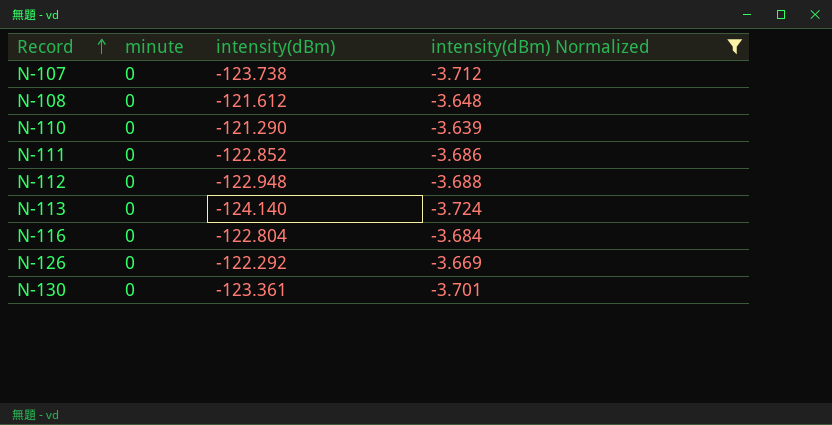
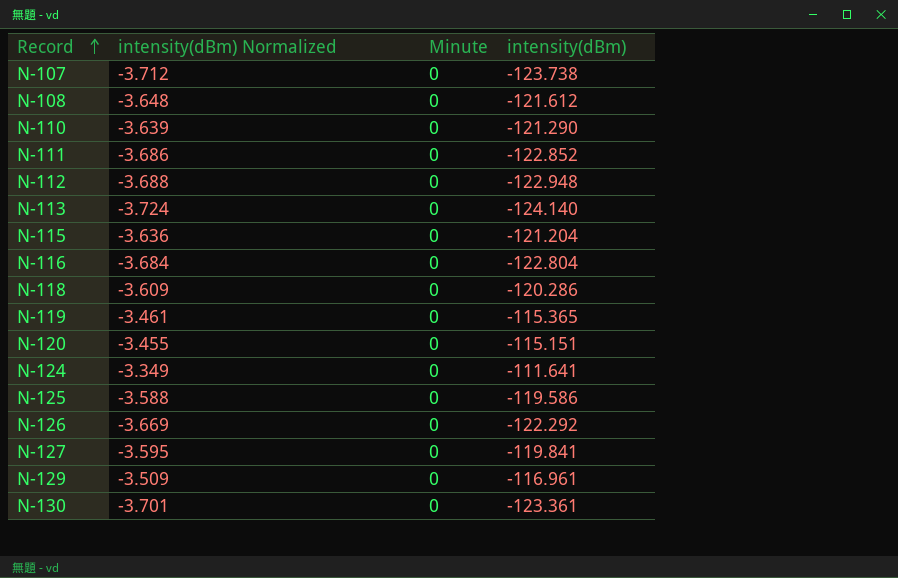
filter: intensity(dBm) Normalized <= -3.639 -> none
column intensity(dBm) Normalized | position: 4 -> 2
column name: minute -> Minute

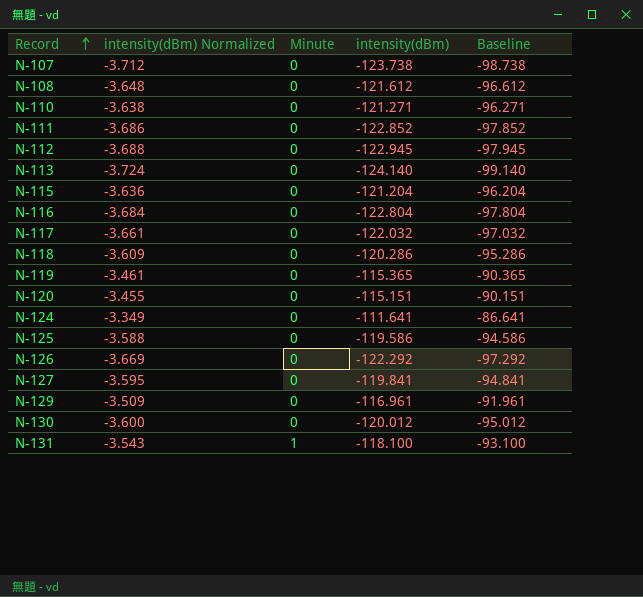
column Baseline | formula: none -> [intensity(dBm)] + 25
N-110 | intensity(dBm) Normalized: -3.639 -> -3.638
N-110 | intensity(dBm): -121.290 -> -121.271
N-112 | intensity(dBm): -122.948 -> -122.945
row N-117: none -> -3.661 | 0 | -122.032 | -97.032
N-130 | intensity(dBm) Normalized: -3.701 -> -3.600
N-130 | intensity(dBm): -123.361 -> -120.012
row N-131: none -> -3.543 | 1 | -118.100 | -93.100

